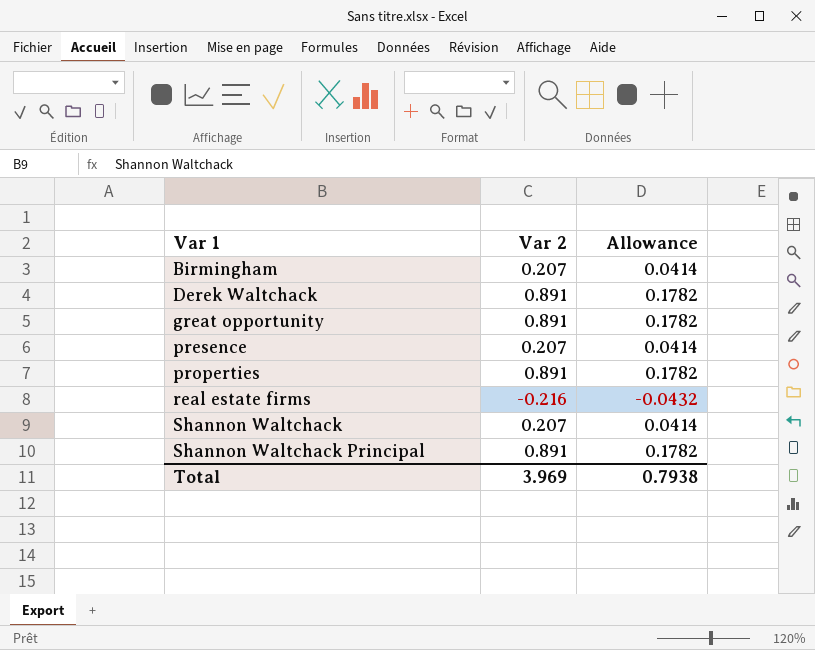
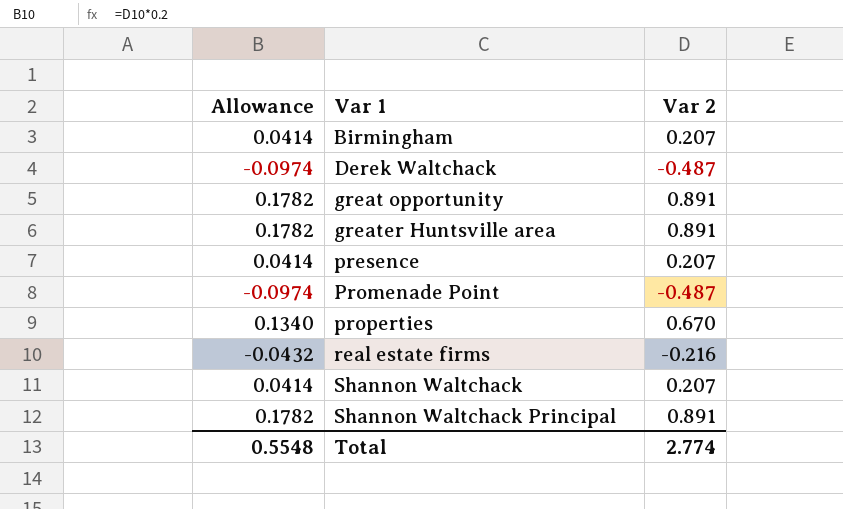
column Allowance | position: 3 -> 1
Derek Waltchack | Allowance: 0.1782 -> -0.0974
Derek Waltchack | Var 2: 0.891 -> -0.487
row greater Huntsville area: none -> 0.1782 | 0.891
row Promenade Point: none -> -0.0974 | -0.487
properties | Allowance: 0.1782 -> 0.1340
properties | Var 2: 0.891 -> 0.670
Total | Allowance: 0.7938 -> 0.5548
Total | Var 2: 3.969 -> 2.774

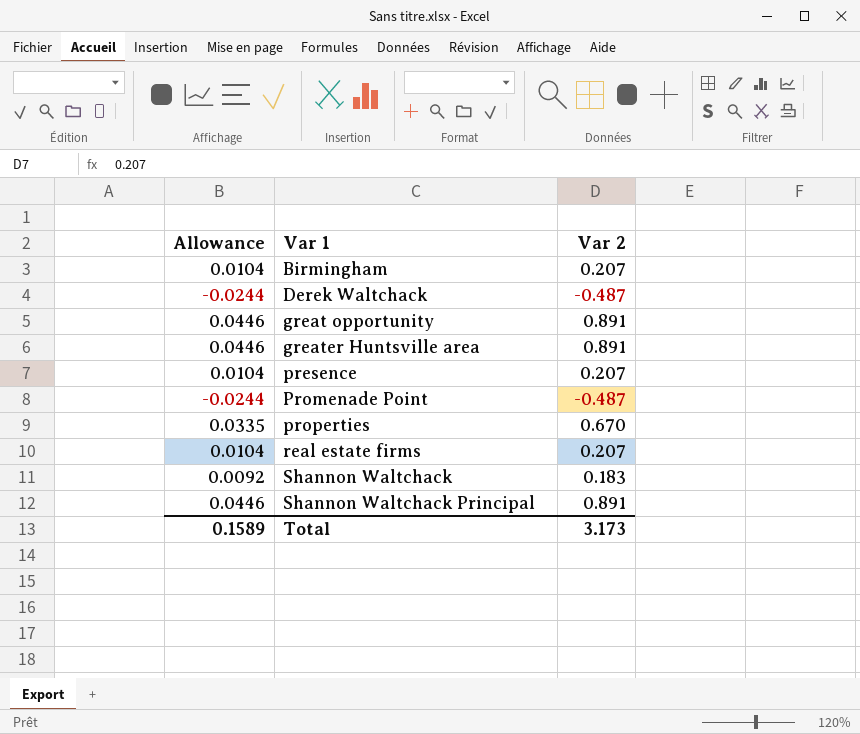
column Allowance | formula: [Var 2] * 0.2 -> [Var 2] * 0.05
real estate firms | Var 2: -0.216 -> 0.207
Shannon Waltchack | Var 2: 0.207 -> 0.183
Total | Allowance: 0.5548 -> 0.1589
Total | Var 2: 2.774 -> 3.173

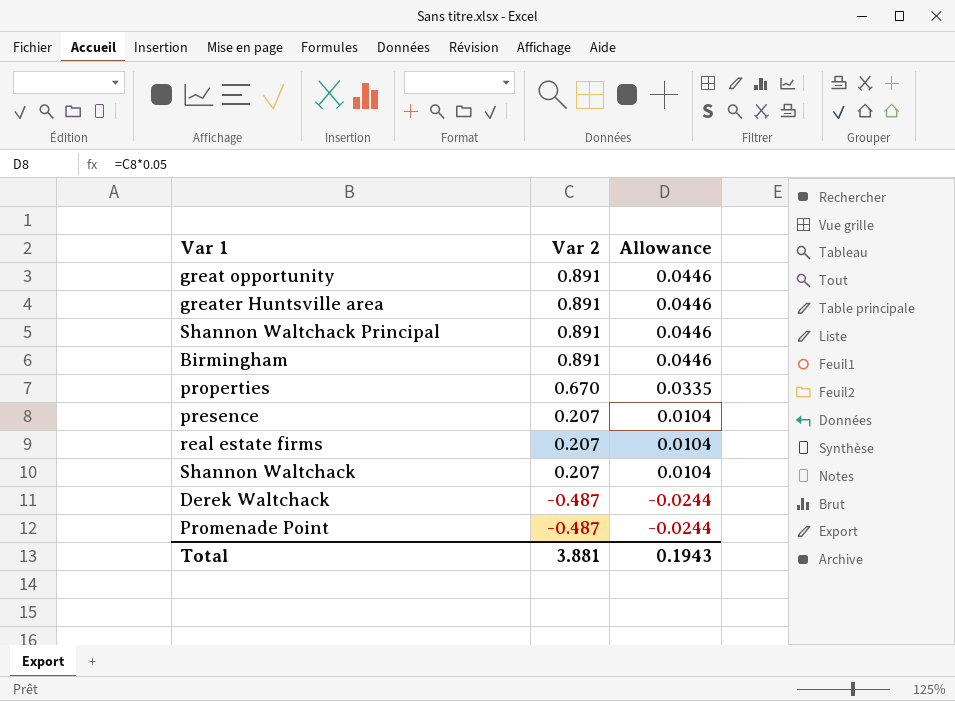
row order: Var 1 ascending -> Var 2 descending
column Allowance | position: 1 -> 3
Birmingham | Var 2: 0.207 -> 0.891
Birmingham | Allowance: 0.0104 -> 0.0446
Shannon Waltchack | Var 2: 0.183 -> 0.207
Shannon Waltchack | Allowance: 0.0092 -> 0.0104
Total | Var 2: 3.173 -> 3.881
Total | Allowance: 0.1589 -> 0.1943

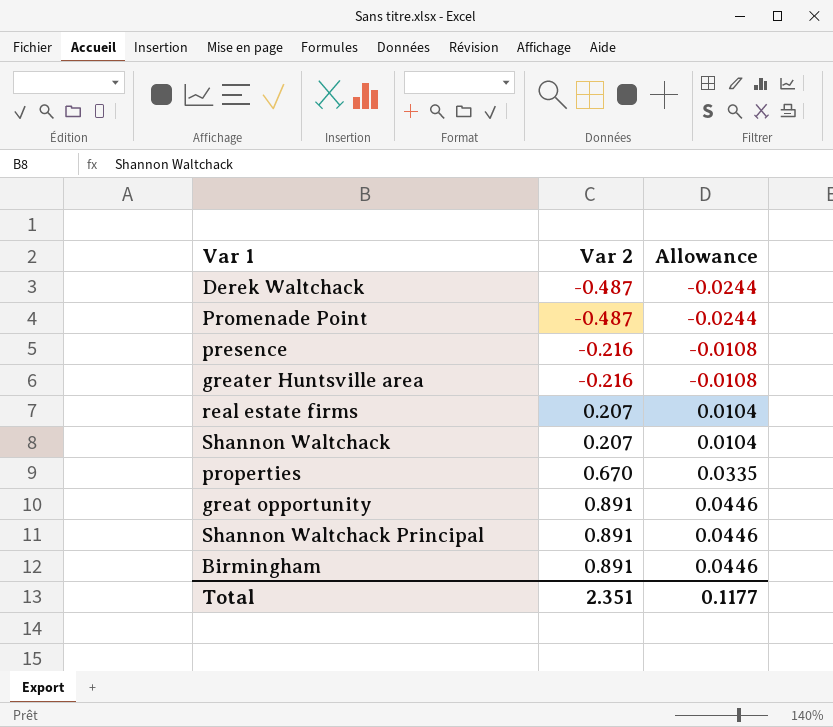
row order: Var 2 descending -> Var 2 ascending
presence | Var 2: 0.207 -> -0.216
presence | Allowance: 0.0104 -> -0.0108
greater Huntsville area | Var 2: 0.891 -> -0.216
greater Huntsville area | Allowance: 0.0446 -> -0.0108
Total | Var 2: 3.881 -> 2.351
Total | Allowance: 0.1943 -> 0.1177

